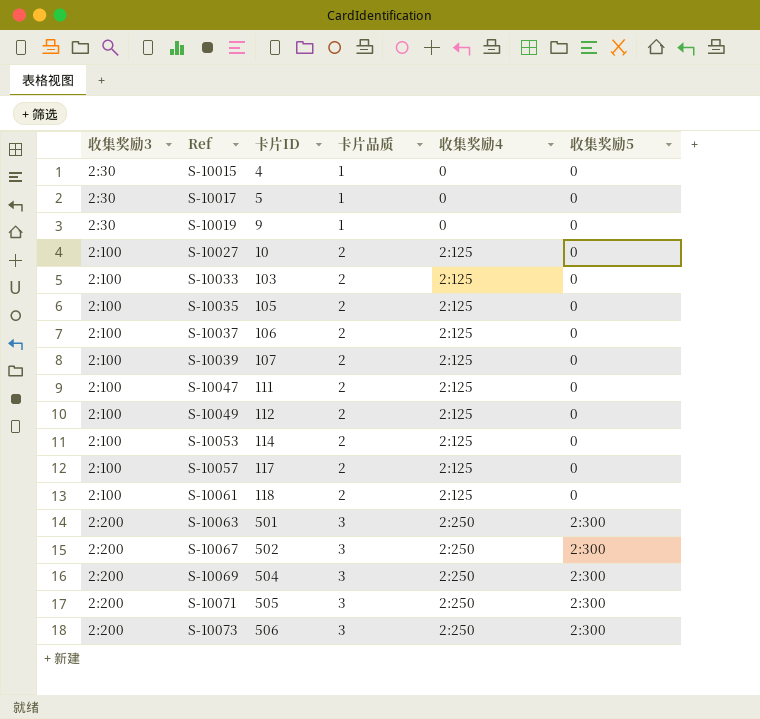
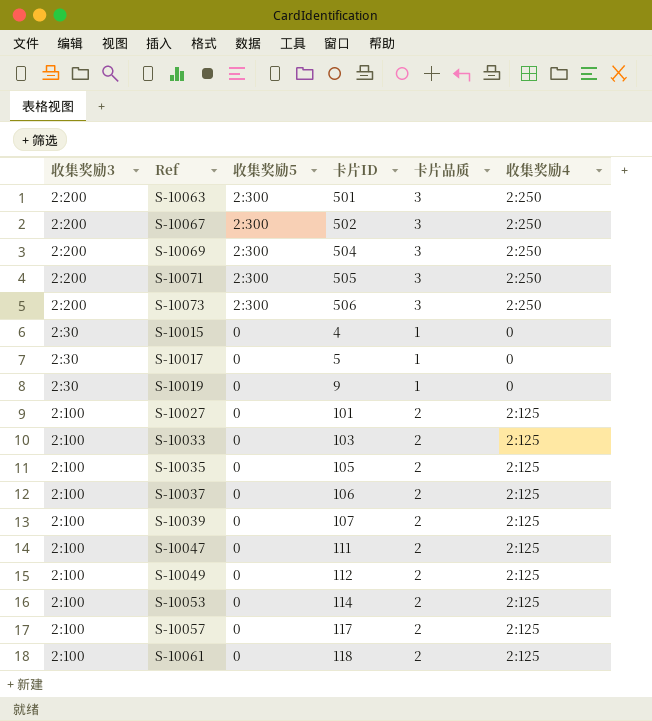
row order: 收集奖励3 ascending -> 收集奖励5 descending
column 收集奖励5 | position: 6 -> 3
S-10027 | 卡片ID: 10 -> 101

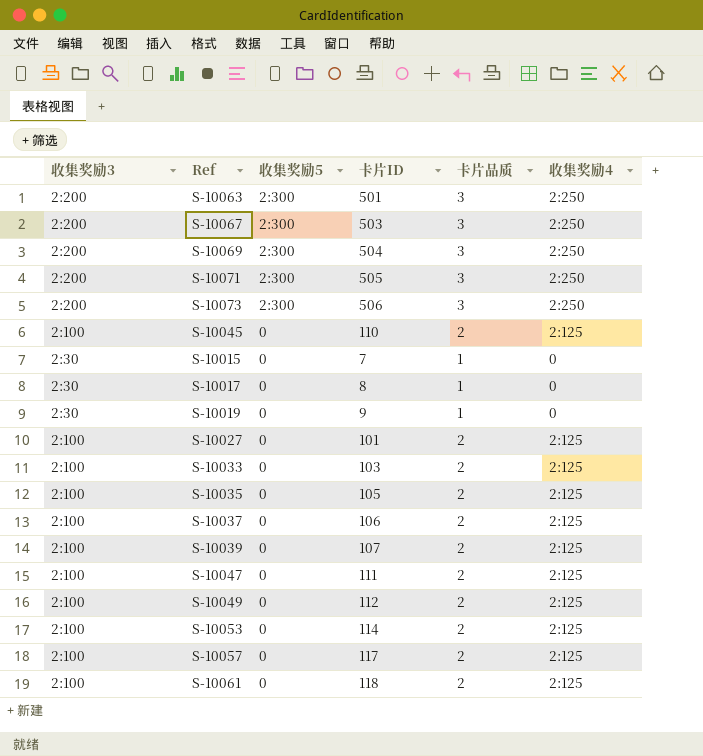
S-10067 | 卡片ID: 502 -> 503
row S-10045: none -> 2:100 | 0 | 110 | 2 | 2:125
S-10015 | 卡片ID: 4 -> 7
S-10017 | 卡片ID: 5 -> 8

